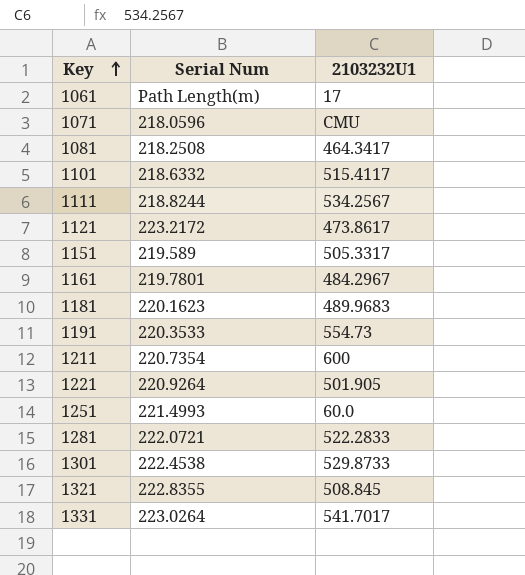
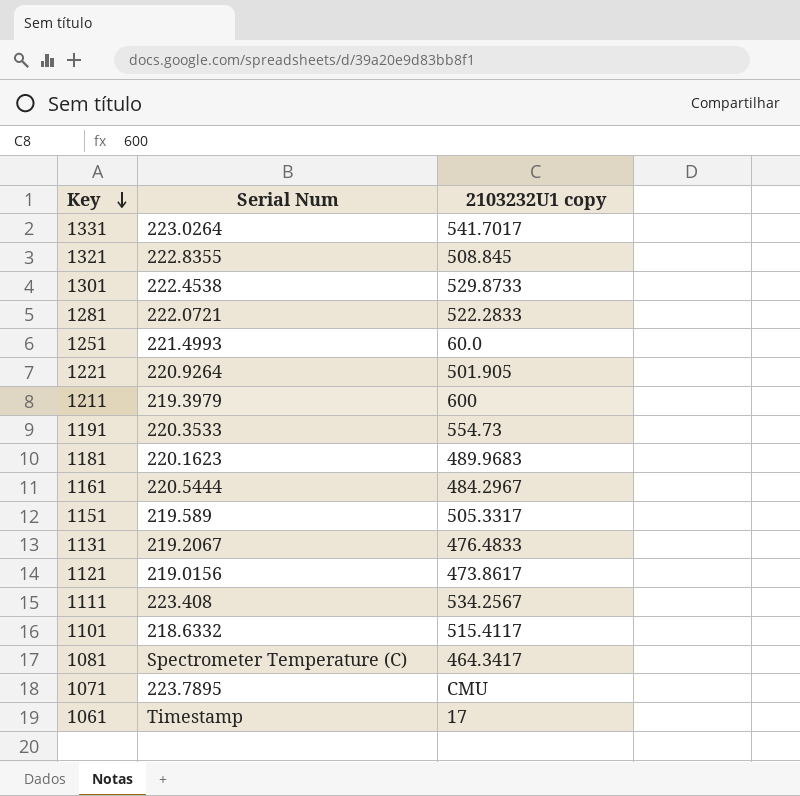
row order: Key ascending -> Key descending
column name: 2103232U1 -> 2103232U1 copy
1211 | Serial Num: 220.7354 -> 219.3979
1161 | Serial Num: 219.7801 -> 220.5444
row 1131: none -> 219.2067 | 476.4833
1121 | Serial Num: 223.2172 -> 219.0156
1111 | Serial Num: 218.8244 -> 223.408
1081 | Serial Num: 218.2508 -> Spectrometer Temperature (C)
1071 | Serial Num: 218.0596 -> 223.7895
1061 | Serial Num: Path Length(m) -> Timestamp

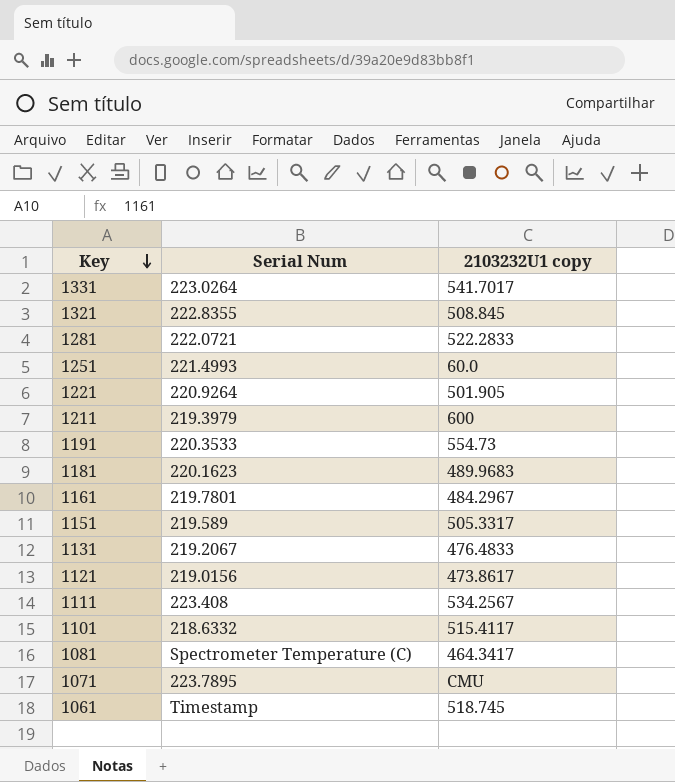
row 1301: 222.4538 | 529.8733 -> none
1161 | Serial Num: 220.5444 -> 219.7801
1061 | 2103232U1 copy: 17 -> 518.745

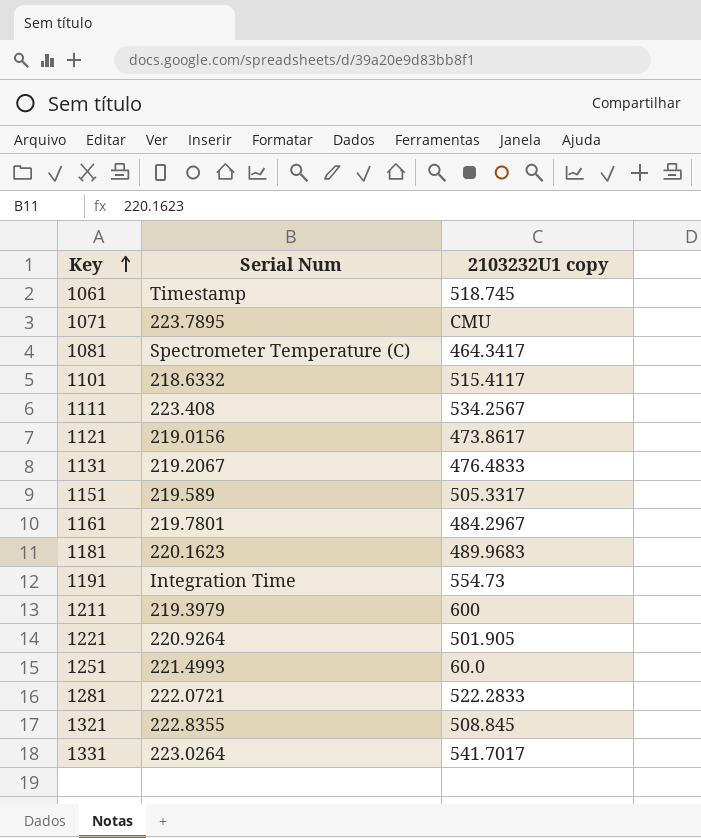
row order: Key descending -> Key ascending
1191 | Serial Num: 220.3533 -> Integration Time

